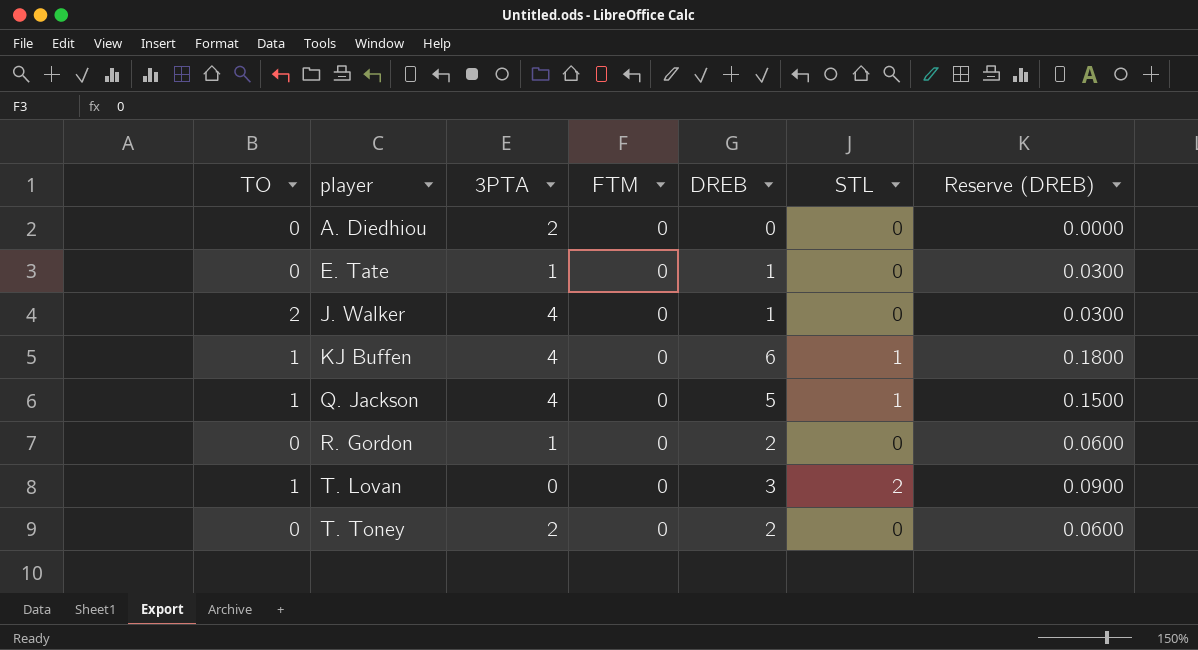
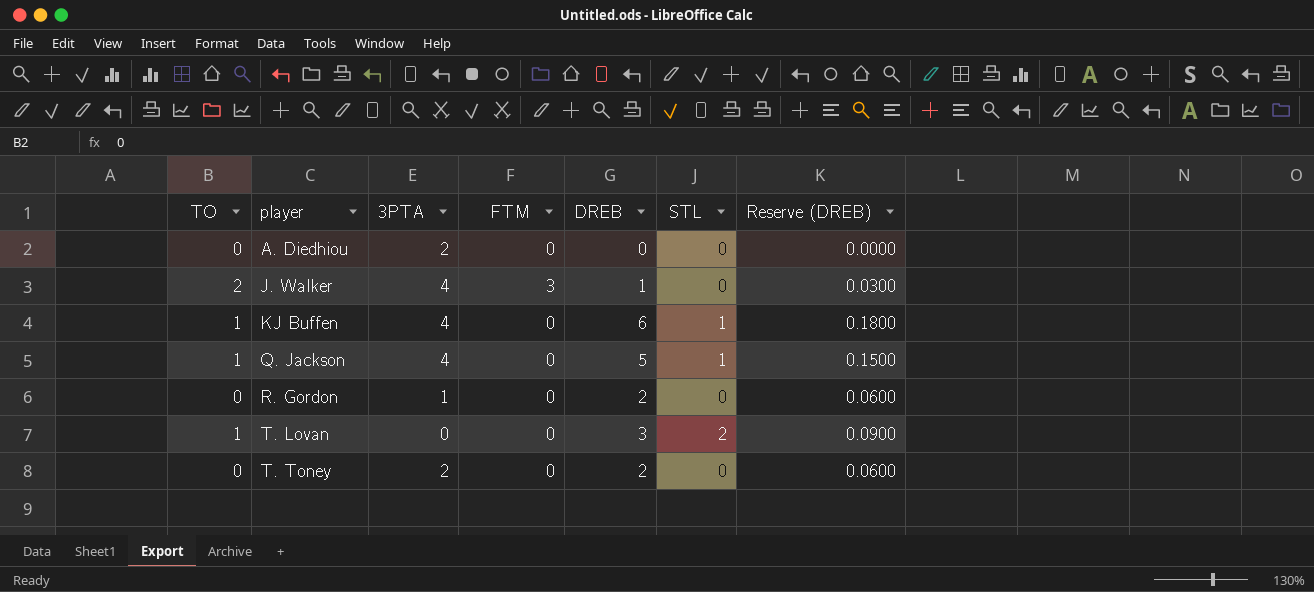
row E. Tate: 0 | 1 | 0 | 1 | 0 | 0.0300 -> none
J. Walker | FTM: 0 -> 3

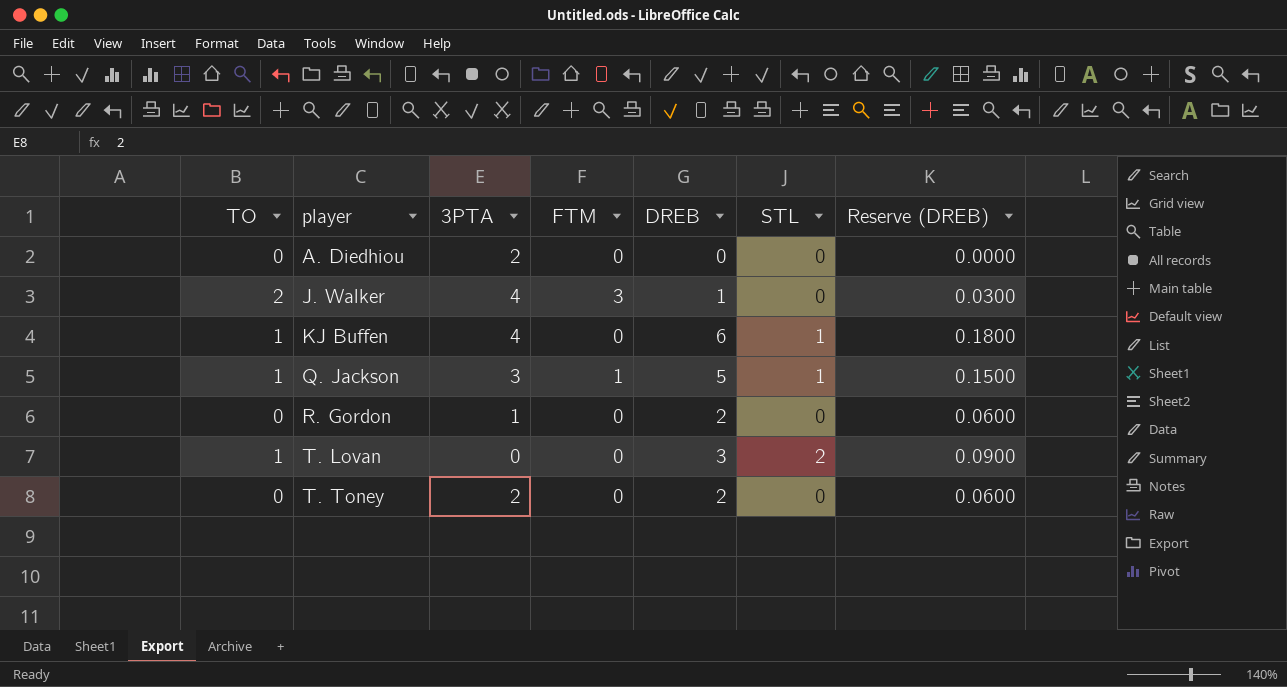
Q. Jackson | 3PTA: 4 -> 3
Q. Jackson | FTM: 0 -> 1

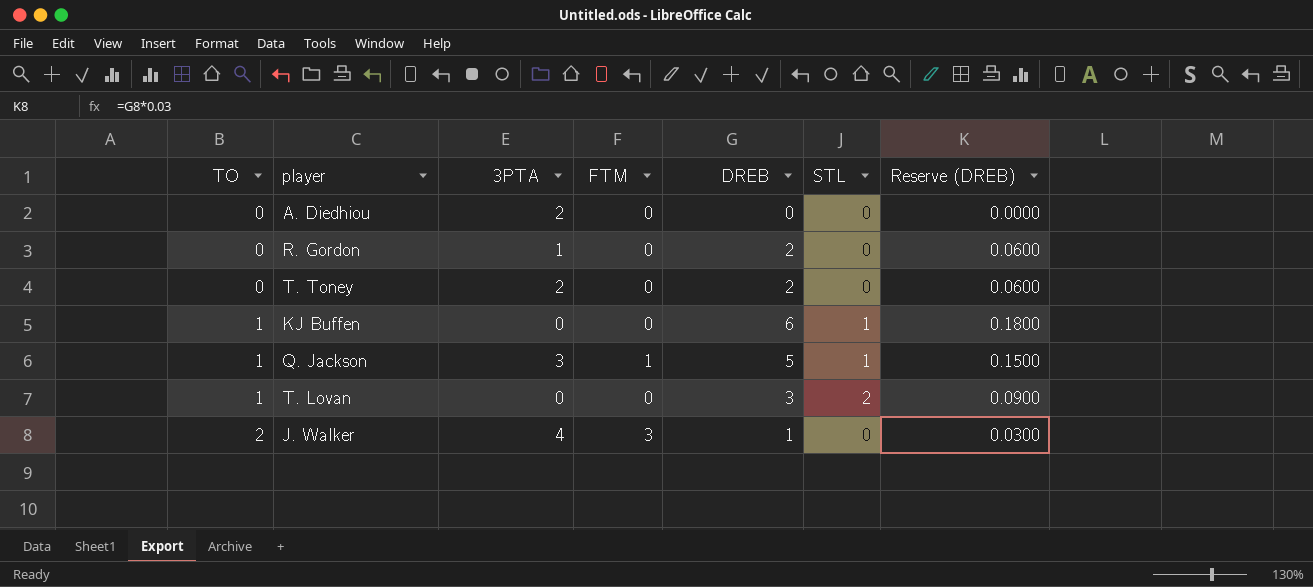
row order: player ascending -> TO ascending
KJ Buffen | 3PTA: 4 -> 0

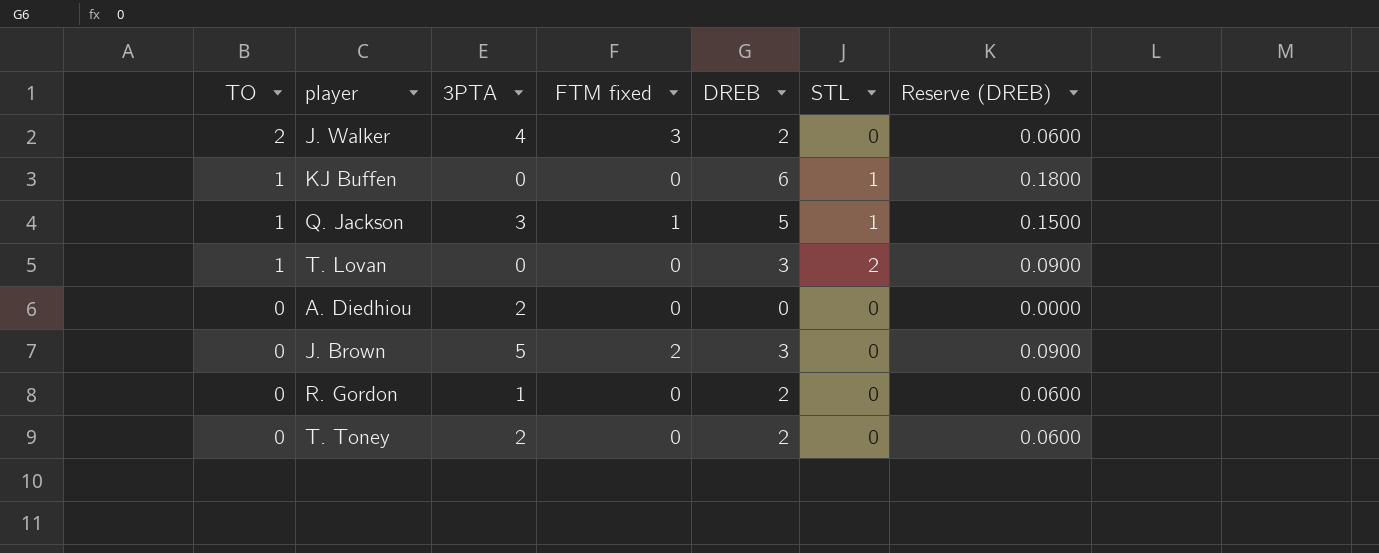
row order: TO ascending -> TO descending
column name: FTM -> FTM fixed
J. Walker | DREB: 1 -> 2
J. Walker | Reserve (DREB): 0.0300 -> 0.0600
row J. Brown: none -> 0 | 5 | 2 | 3 | 0 | 0.0900

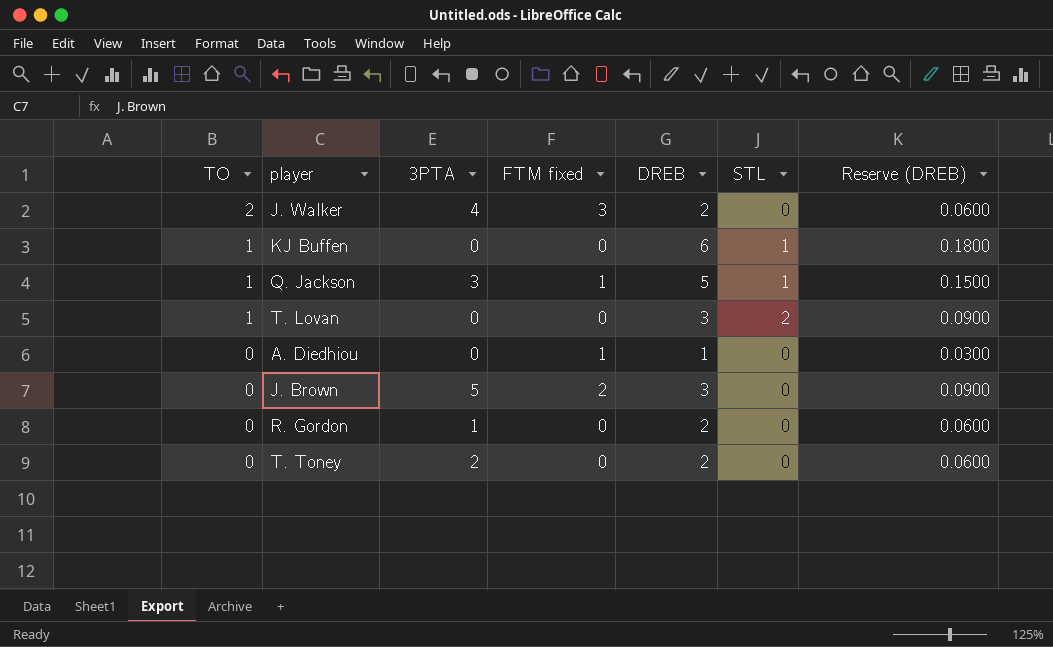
A. Diedhiou | 3PTA: 2 -> 0
A. Diedhiou | FTM fixed: 0 -> 1
A. Diedhiou | DREB: 0 -> 1
A. Diedhiou | Reserve (DREB): 0.0000 -> 0.0300

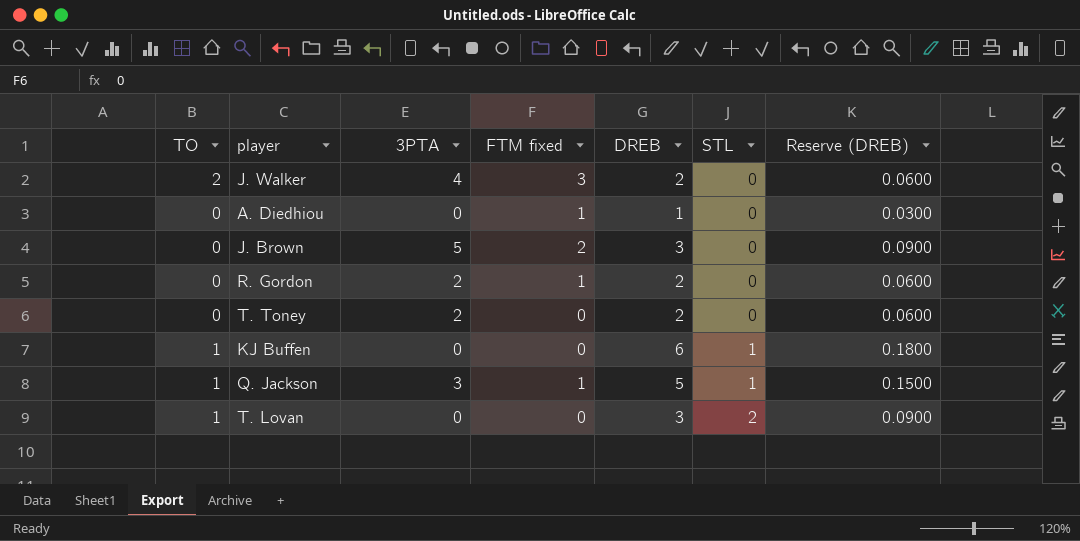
row order: TO descending -> STL ascending
R. Gordon | 3PTA: 1 -> 2
R. Gordon | FTM fixed: 0 -> 1

